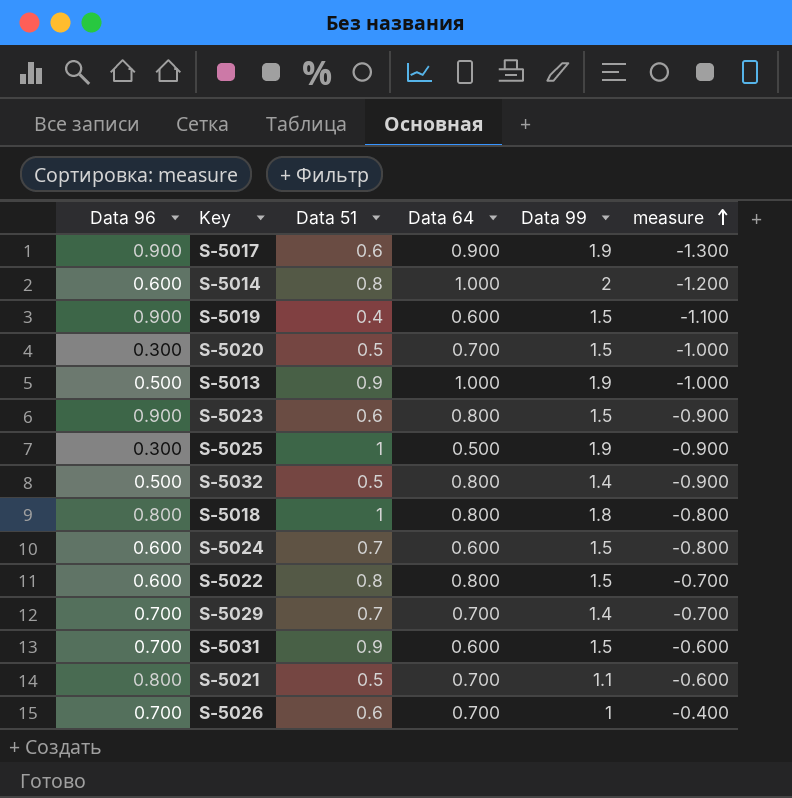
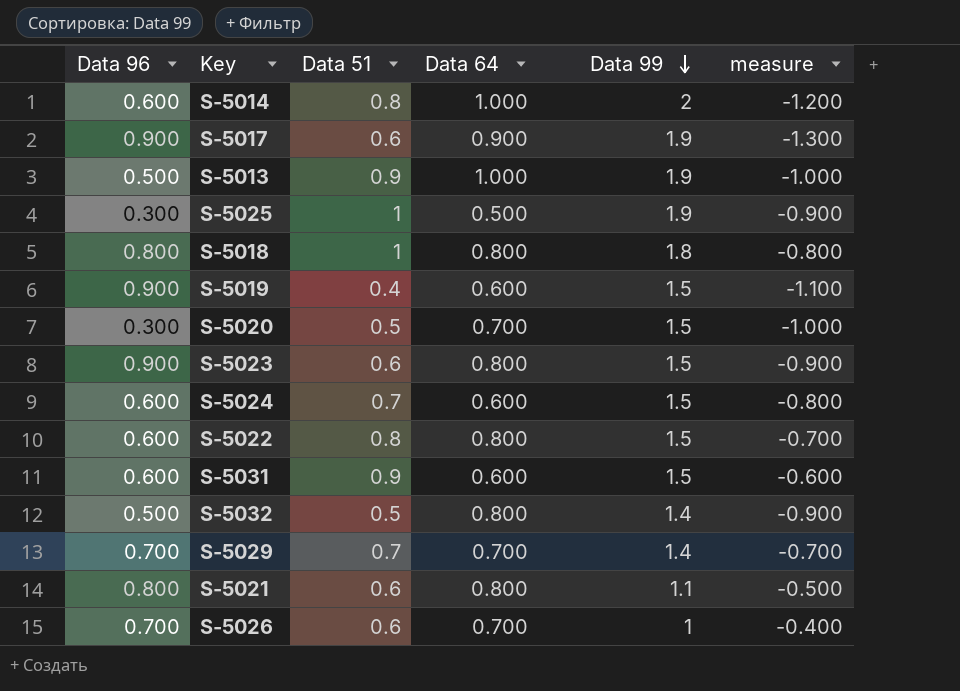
row order: measure ascending -> Data 99 descending
S-5031 | Data 96: 0.700 -> 0.600
S-5021 | Data 51: 0.5 -> 0.6
S-5021 | Data 64: 0.700 -> 0.800
S-5021 | measure: -0.600 -> -0.500

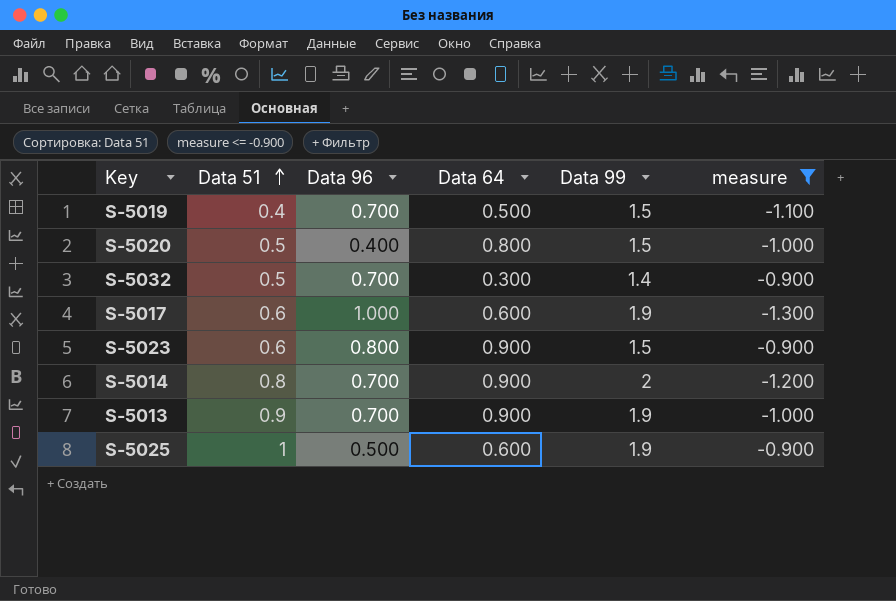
filter: none -> measure <= -0.900
row order: Data 99 descending -> Data 51 ascending
column Data 96 | position: 1 -> 3
S-5019 | Data 96: 0.900 -> 0.700
S-5019 | Data 64: 0.600 -> 0.500
S-5020 | Data 96: 0.300 -> 0.400
S-5020 | Data 64: 0.700 -> 0.800
S-5032 | Data 96: 0.500 -> 0.700
S-5032 | Data 64: 0.800 -> 0.300
S-5017 | Data 96: 0.900 -> 1.000
S-5017 | Data 64: 0.900 -> 0.600
S-5023 | Data 96: 0.900 -> 0.800
S-5023 | Data 64: 0.800 -> 0.900
S-5014 | Data 96: 0.600 -> 0.700
S-5014 | Data 64: 1.000 -> 0.900
S-5013 | Data 96: 0.500 -> 0.700
S-5013 | Data 64: 1.000 -> 0.900
S-5025 | Data 96: 0.300 -> 0.500
S-5025 | Data 64: 0.500 -> 0.600

